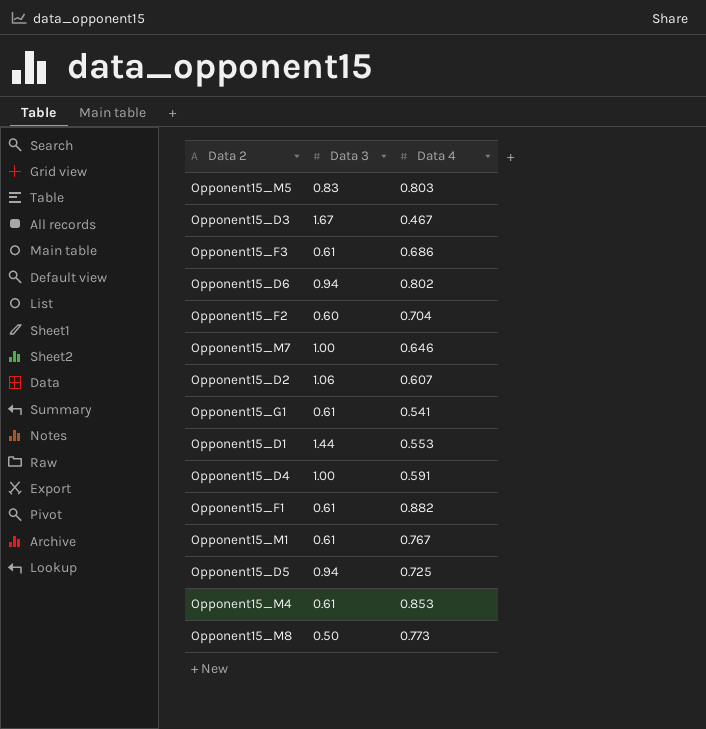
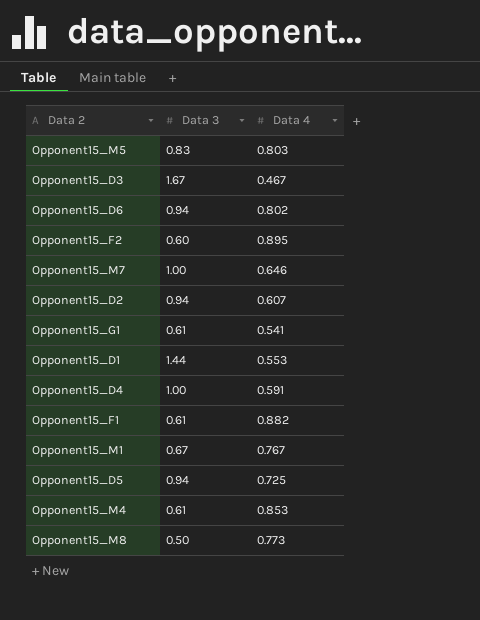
row Opponent15_F3: 0.61 | 0.686 -> none
Opponent15_F2 | Data 4: 0.704 -> 0.895
Opponent15_D2 | Data 3: 1.06 -> 0.94
Opponent15_M1 | Data 3: 0.61 -> 0.67

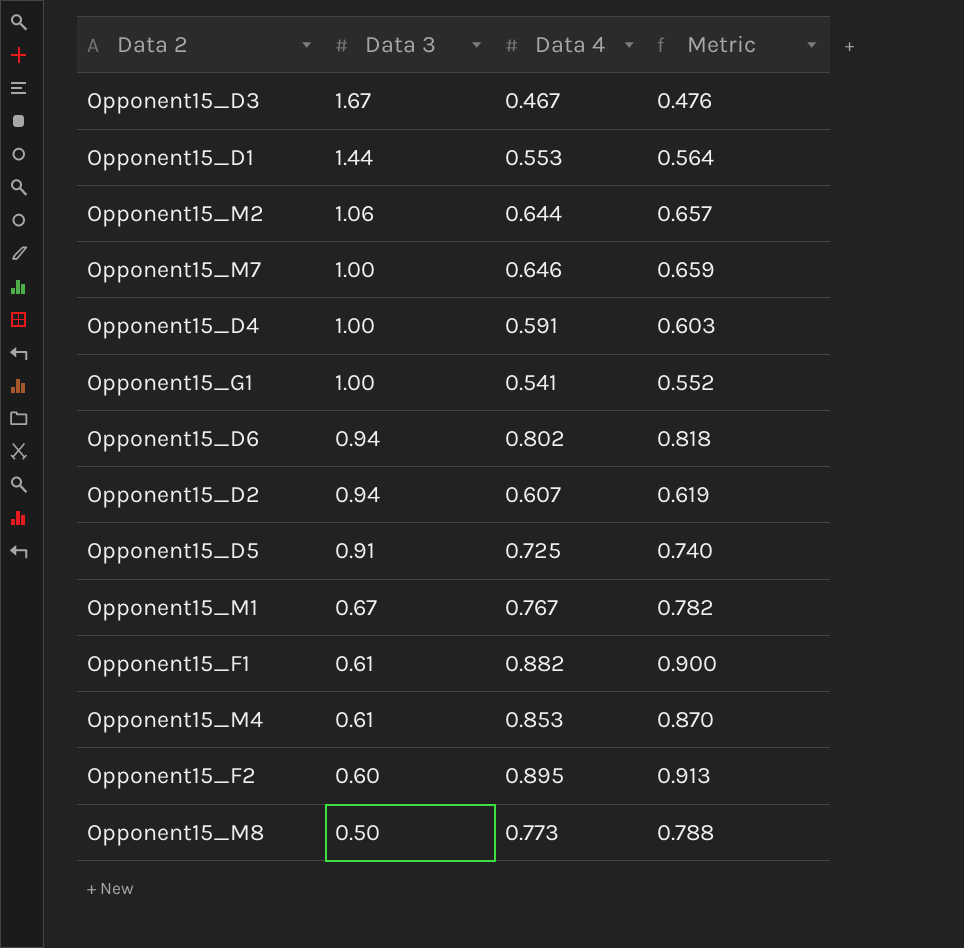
row order: none -> Data 3 descending
column Metric | formula: none -> [Data 4] * 1.02
row Opponent15_M5: 0.83 | 0.803 -> none
row Opponent15_M2: none -> 1.06 | 0.644 | 0.657
Opponent15_G1 | Data 3: 0.61 -> 1.00
Opponent15_D5 | Data 3: 0.94 -> 0.91

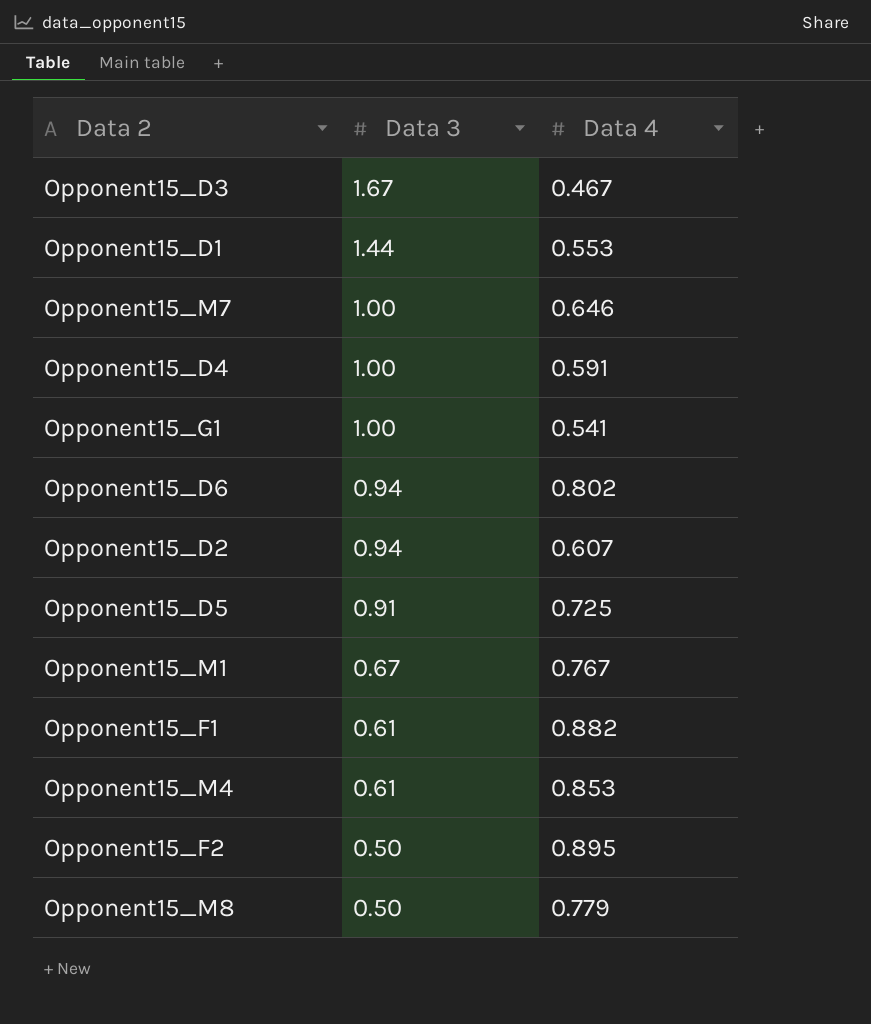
column Metric | formula: [Data 4] * 1.02 -> none
row Opponent15_M2: 1.06 | 0.644 | 0.657 -> none
Opponent15_F2 | Data 3: 0.60 -> 0.50
Opponent15_M8 | Data 4: 0.773 -> 0.779

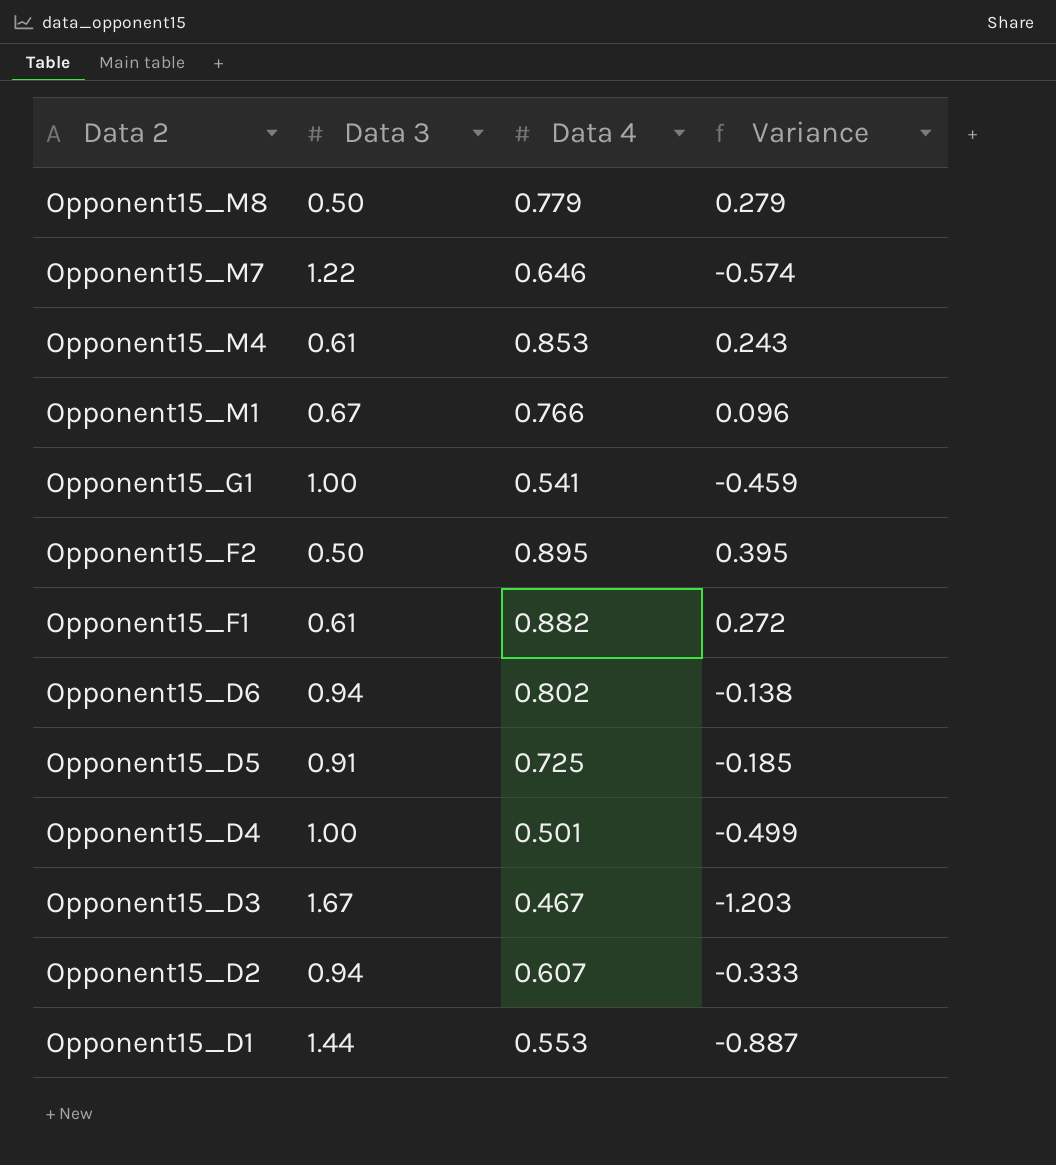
row order: Data 3 descending -> Data 2 descending
column Variance | formula: none -> [Data 4] - [Data 3]
Opponent15_M7 | Data 3: 1.00 -> 1.22
Opponent15_M1 | Data 4: 0.767 -> 0.766
Opponent15_D4 | Data 4: 0.591 -> 0.501

